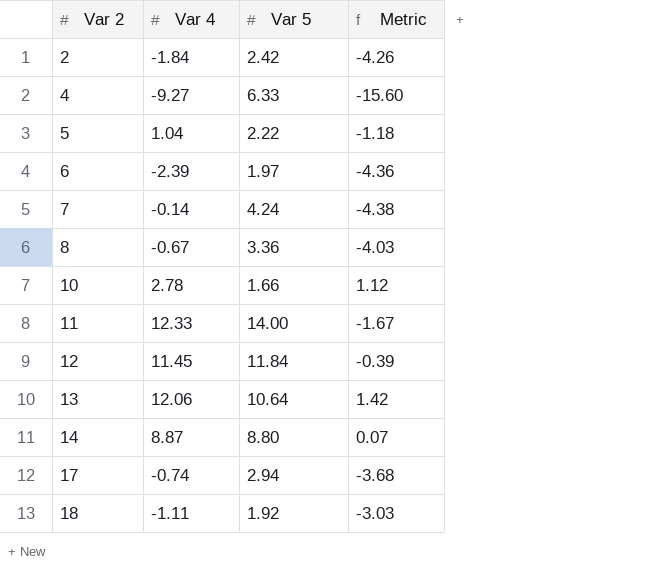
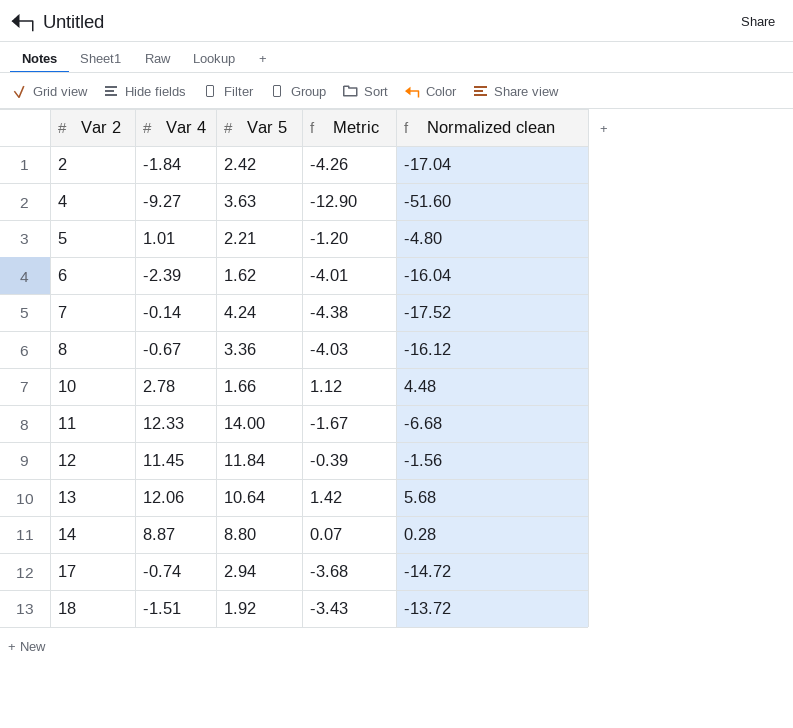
column Normalized clean | formula: none -> [Metric] * 4
4 | Var 5: 6.33 -> 3.63
4 | Metric: -15.60 -> -12.90
5 | Var 4: 1.04 -> 1.01
5 | Var 5: 2.22 -> 2.21
5 | Metric: -1.18 -> -1.20
6 | Var 5: 1.97 -> 1.62
6 | Metric: -4.36 -> -4.01
18 | Var 4: -1.11 -> -1.51
18 | Metric: -3.03 -> -3.43

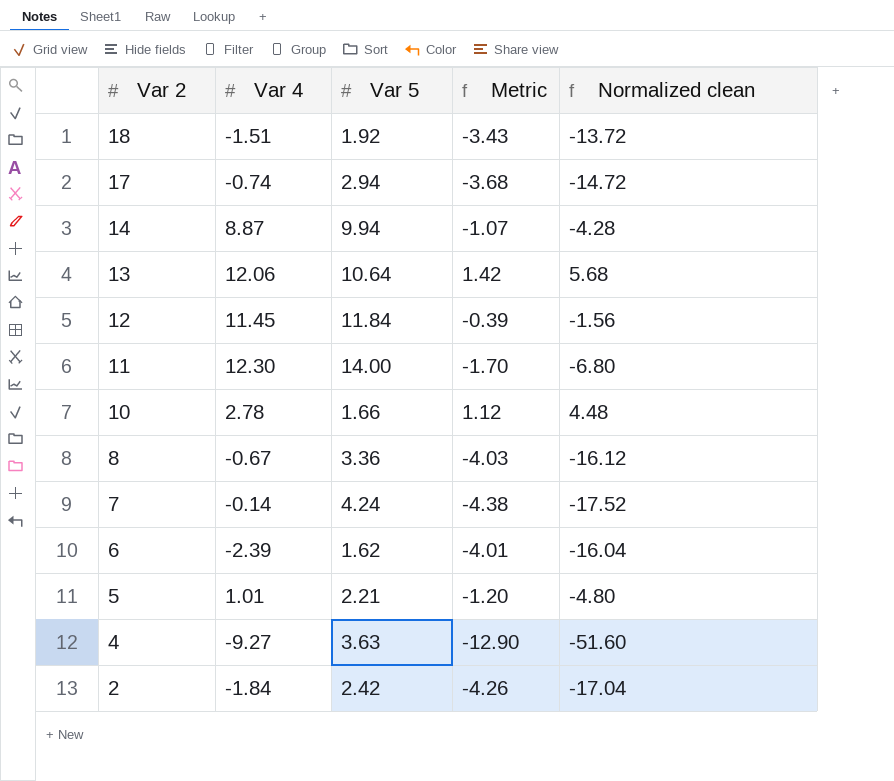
row order: Var 2 ascending -> Var 2 descending
14 | Var 5: 8.80 -> 9.94
14 | Metric: 0.07 -> -1.07
14 | Normalized clean: 0.28 -> -4.28
11 | Var 4: 12.33 -> 12.30
11 | Metric: -1.67 -> -1.70
11 | Normalized clean: -6.68 -> -6.80

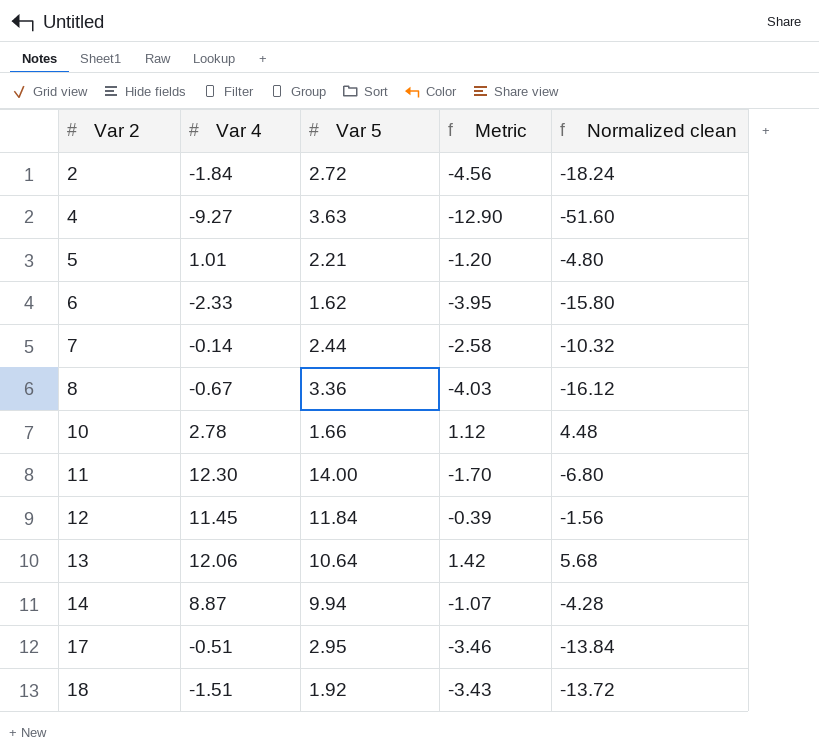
row order: Var 2 descending -> Var 2 ascending
2 | Var 5: 2.42 -> 2.72
2 | Metric: -4.26 -> -4.56
2 | Normalized clean: -17.04 -> -18.24
6 | Var 4: -2.39 -> -2.33
6 | Metric: -4.01 -> -3.95
6 | Normalized clean: -16.04 -> -15.80
7 | Var 5: 4.24 -> 2.44
7 | Metric: -4.38 -> -2.58
7 | Normalized clean: -17.52 -> -10.32
17 | Var 4: -0.74 -> -0.51
17 | Var 5: 2.94 -> 2.95
17 | Metric: -3.68 -> -3.46
17 | Normalized clean: -14.72 -> -13.84

